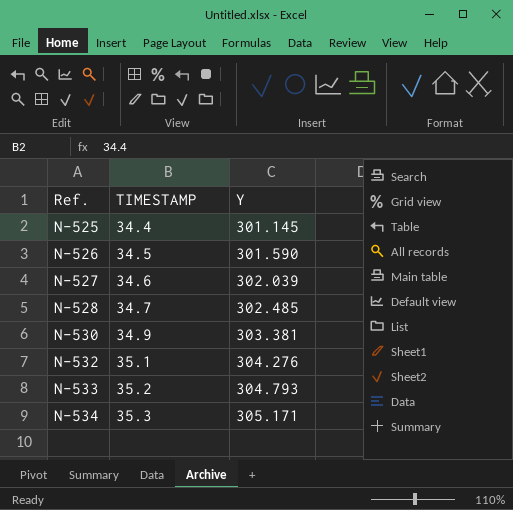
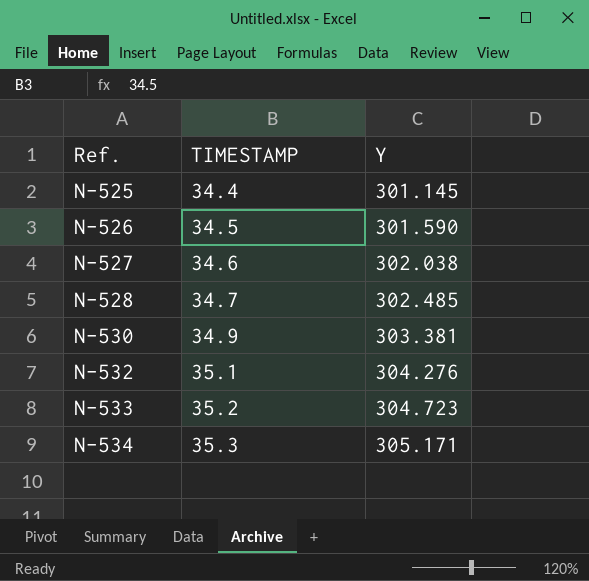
N-527 | Y: 302.039 -> 302.038
N-533 | Y: 304.793 -> 304.723

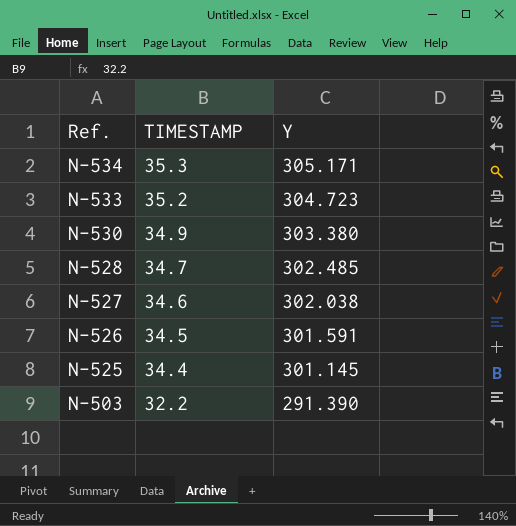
row order: Ref. ascending -> Ref. descending
row N-532: 35.1 | 304.276 -> none
N-530 | Y: 303.381 -> 303.380
N-526 | Y: 301.590 -> 301.591
row N-503: none -> 32.2 | 291.390

